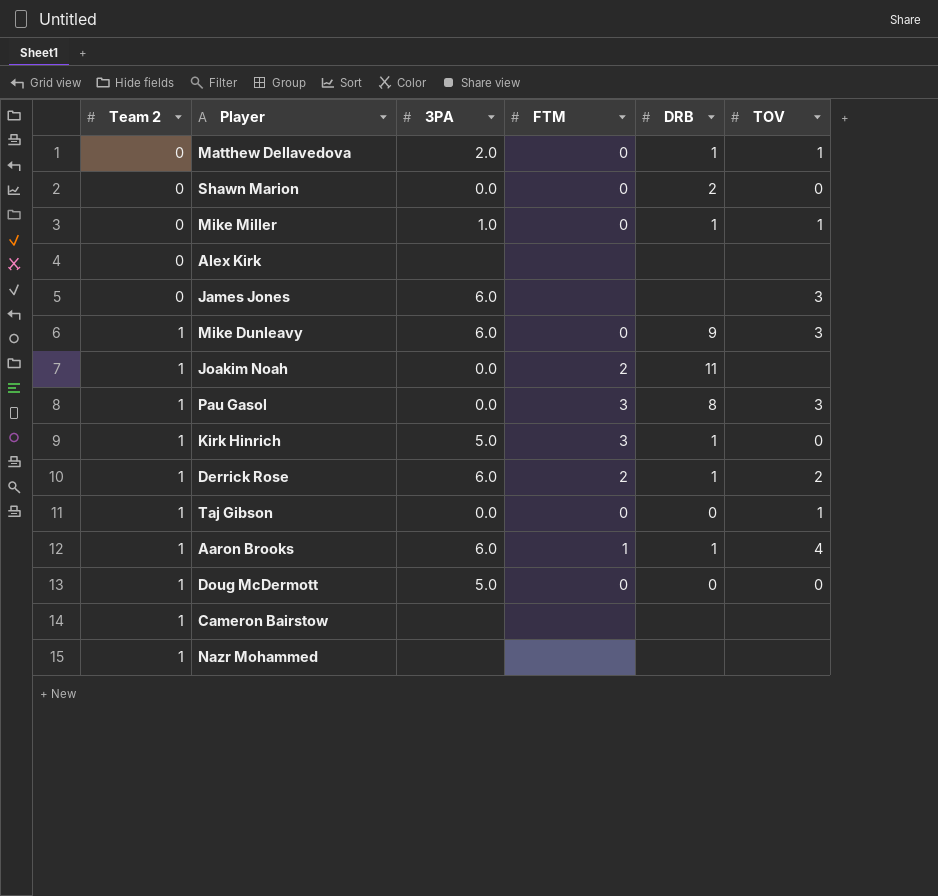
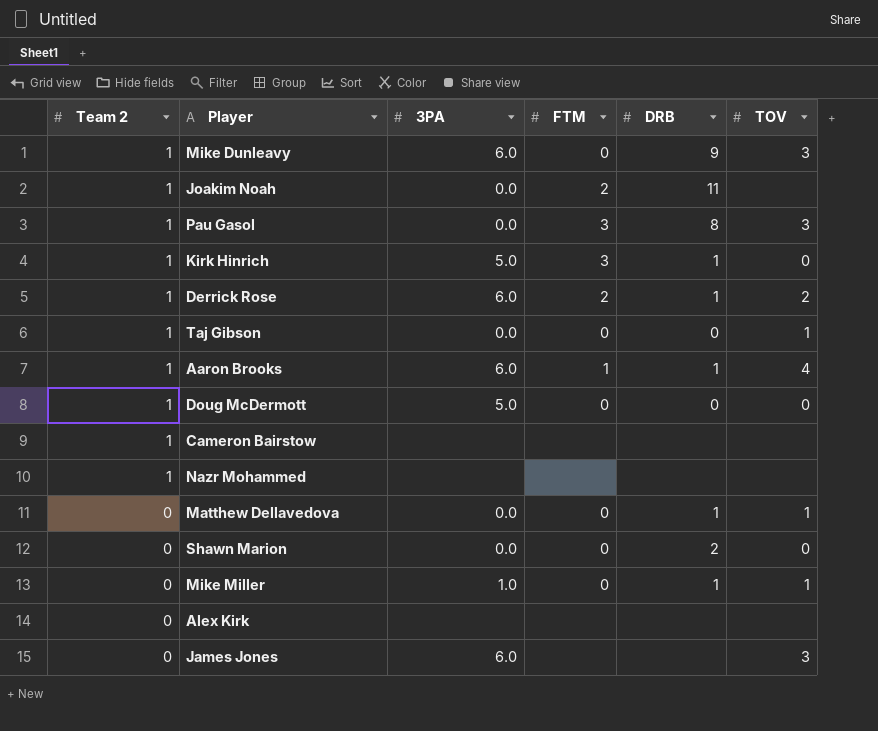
row order: Team 2 ascending -> Team 2 descending
Matthew Dellavedova | 3PA: 2.0 -> 0.0

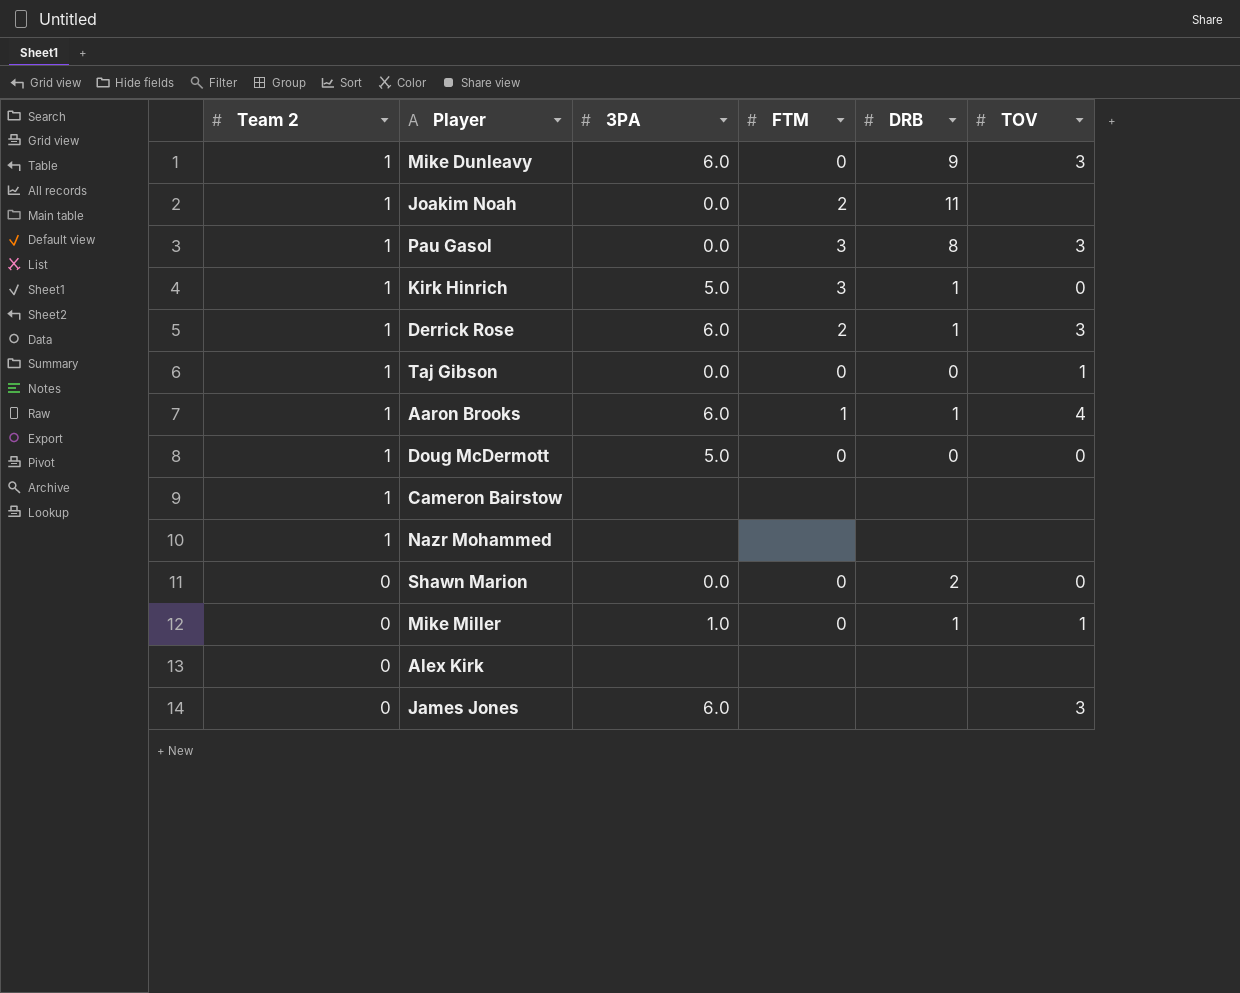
row Matthew Dellavedova: 0 | 0.0 | 0 | 1 | 1 -> none
Derrick Rose | TOV: 2 -> 3

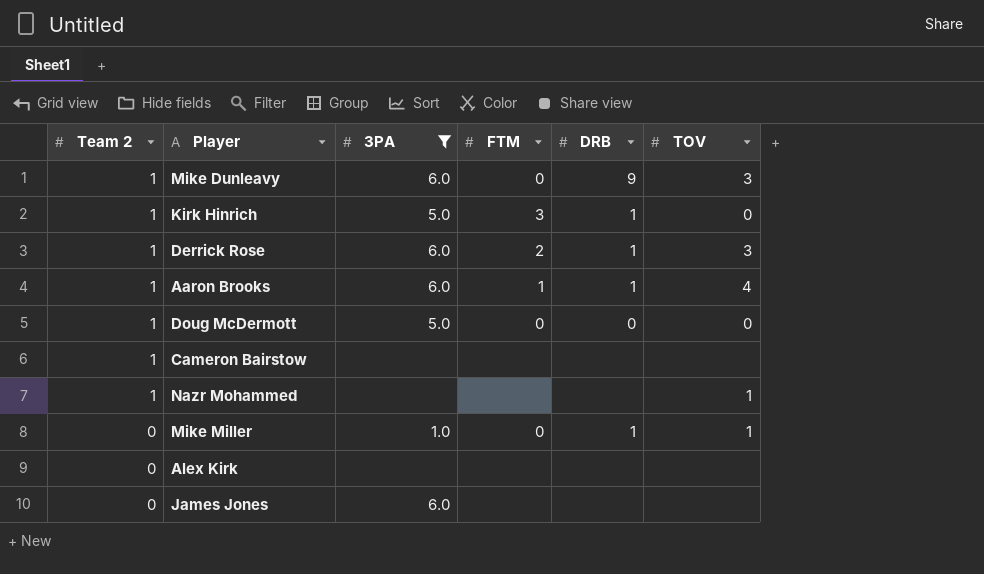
filter: none -> 3PA != 0.0
Nazr Mohammed | TOV: none -> 1
James Jones | TOV: 3 -> none

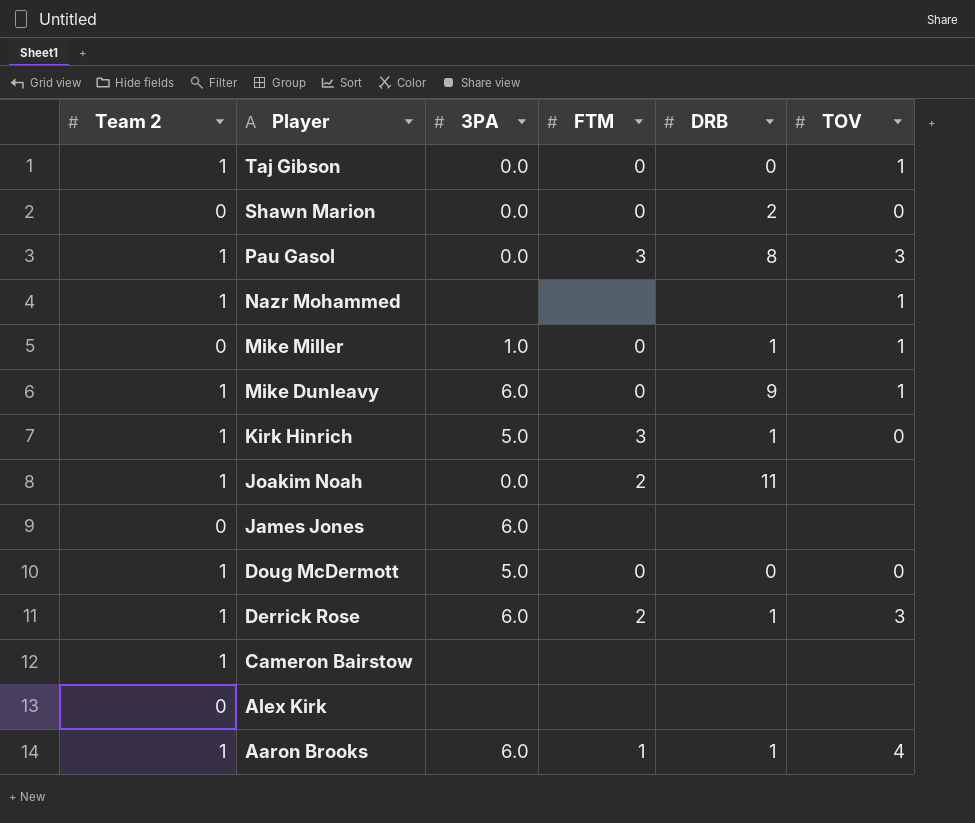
filter: 3PA != 0.0 -> none
row order: Team 2 descending -> Player descending
Mike Dunleavy | TOV: 3 -> 1

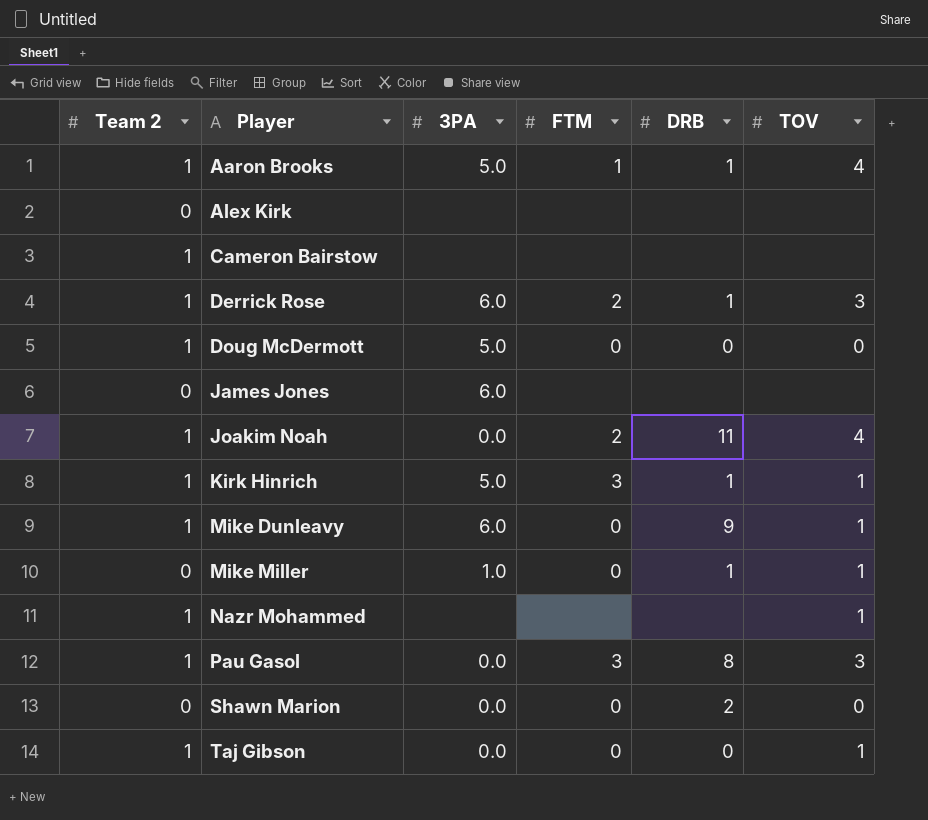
row order: Player descending -> Player ascending
Aaron Brooks | 3PA: 6.0 -> 5.0
Joakim Noah | TOV: none -> 4
Kirk Hinrich | TOV: 0 -> 1

